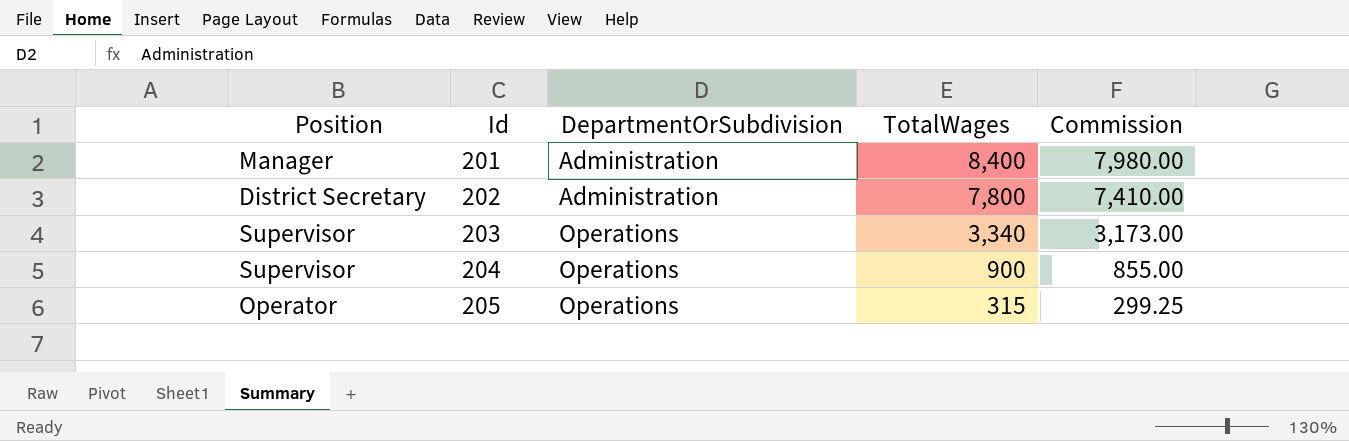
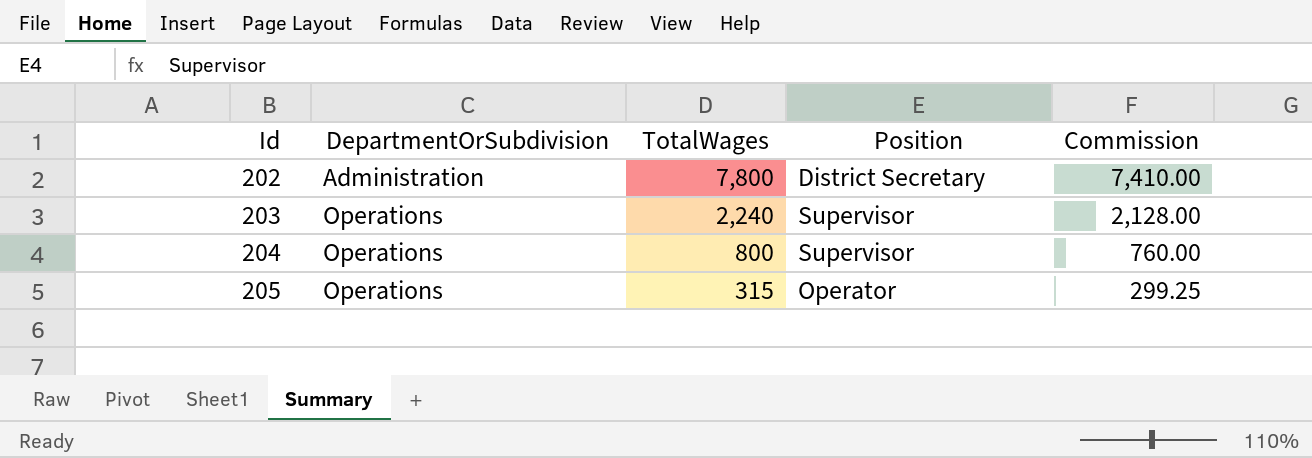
column Position | position: 1 -> 4
row 201: Manager | Administration | 8,400 | 7,980.00 -> none
203 | TotalWages: 3,340 -> 2,240
203 | Commission: 3,173.00 -> 2,128.00
204 | TotalWages: 900 -> 800
204 | Commission: 855.00 -> 760.00

